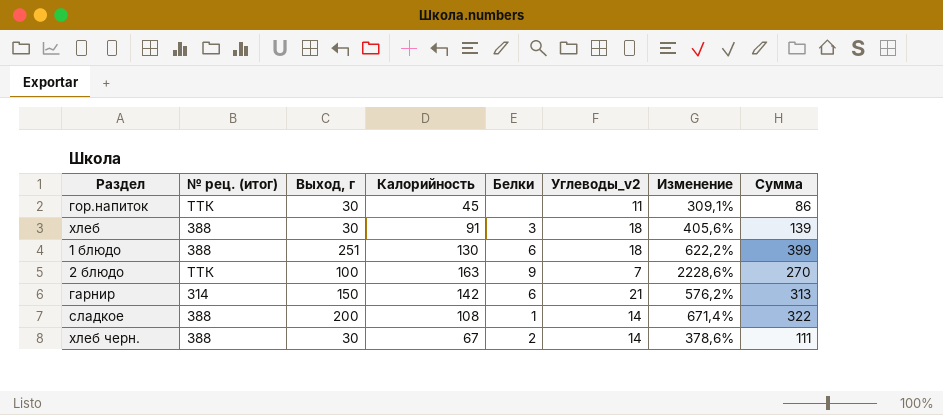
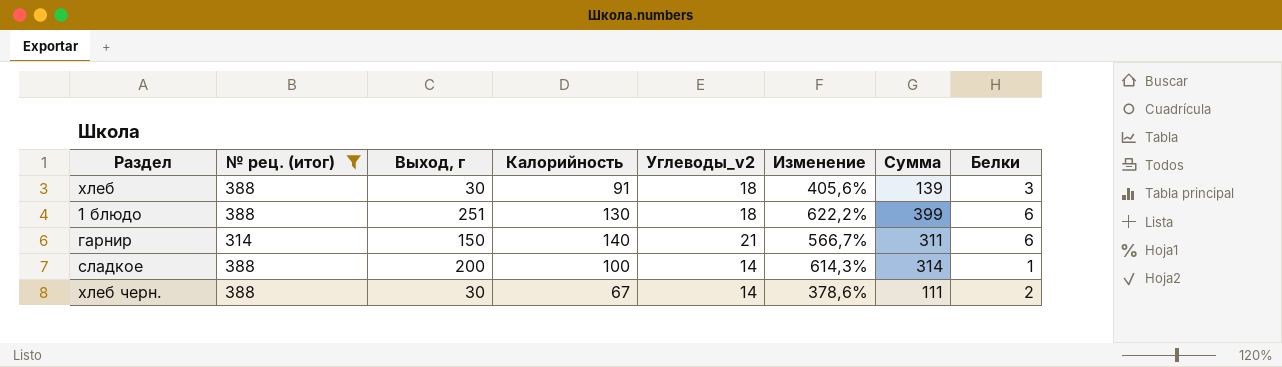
filter: none -> № рец. (итог) != ТТК
column Белки | position: 5 -> 8
гарнир | Калорийность: 142 -> 140
гарнир | Изменение: 576,2% -> 566,7%
гарнир | Сумма: 313 -> 311
сладкое | Калорийность: 108 -> 100
сладкое | Изменение: 671,4% -> 614,3%
сладкое | Сумма: 322 -> 314

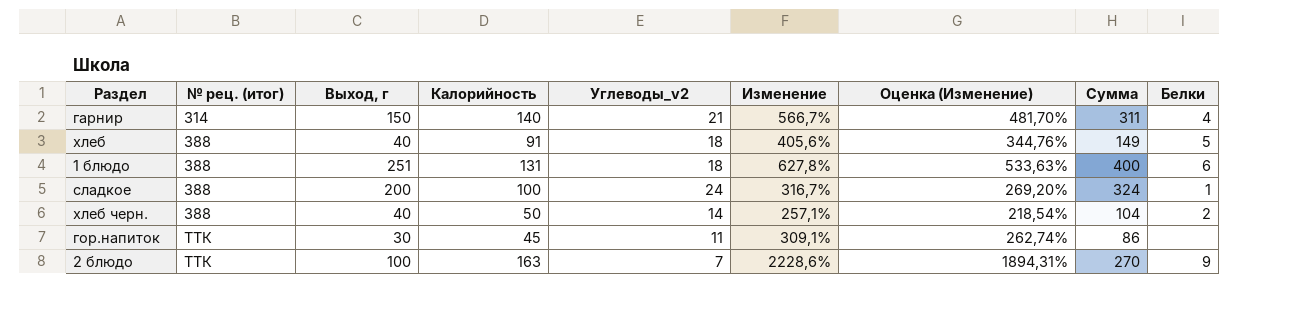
filter: № рец. (итог) != ТТК -> none
row order: none -> № рец. (итог) ascending
column Оценка (Изменение) | formula: none -> [Изменение] * 0,85
гарнир | Белки: 6 -> 4
хлеб | Выход, г: 30 -> 40
хлеб | Сумма: 139 -> 149
хлеб | Белки: 3 -> 5
1 блюдо | Калорийность: 130 -> 131
1 блюдо | Изменение: 622,2% -> 627,8%
1 блюдо | Сумма: 399 -> 400
сладкое | Углеводы_v2: 14 -> 24
сладкое | Изменение: 614,3% -> 316,7%
сладкое | Сумма: 314 -> 324
хлеб черн. | Выход, г: 30 -> 40
хлеб черн. | Калорийность: 67 -> 50
хлеб черн. | Изменение: 378,6% -> 257,1%
хлеб черн. | Сумма: 111 -> 104

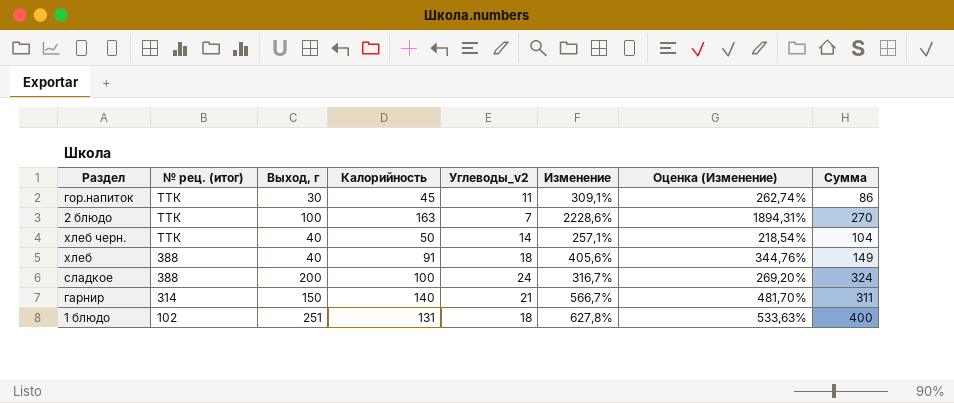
row order: № рец. (итог) ascending -> № рец. (итог) descending
column Белки | position: 9 -> none
хлеб черн. | № рец. (итог): 388 -> ТТК
1 блюдо | № рец. (итог): 388 -> 102

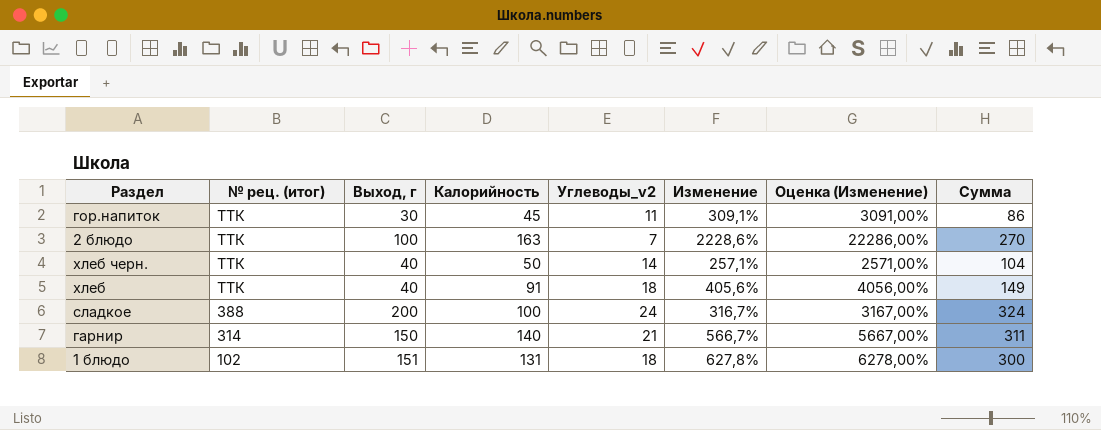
column Оценка (Изменение) | formula: [Изменение] * 0,85 -> [Изменение] * 10
хлеб | № рец. (итог): 388 -> ТТК
1 блюдо | Выход, г: 251 -> 151
1 блюдо | Сумма: 400 -> 300

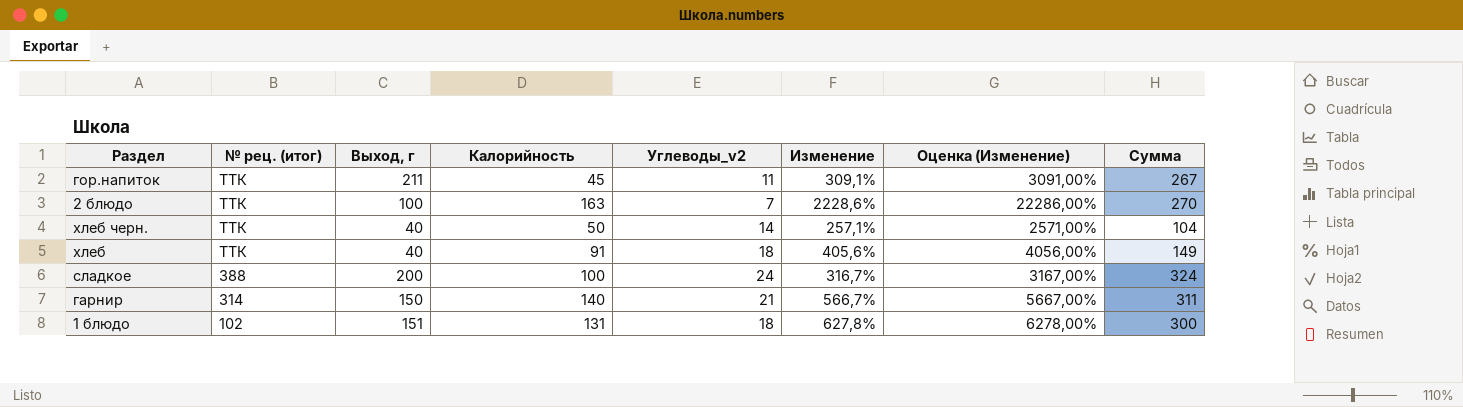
гор.напиток | Выход, г: 30 -> 211
гор.напиток | Сумма: 86 -> 267

